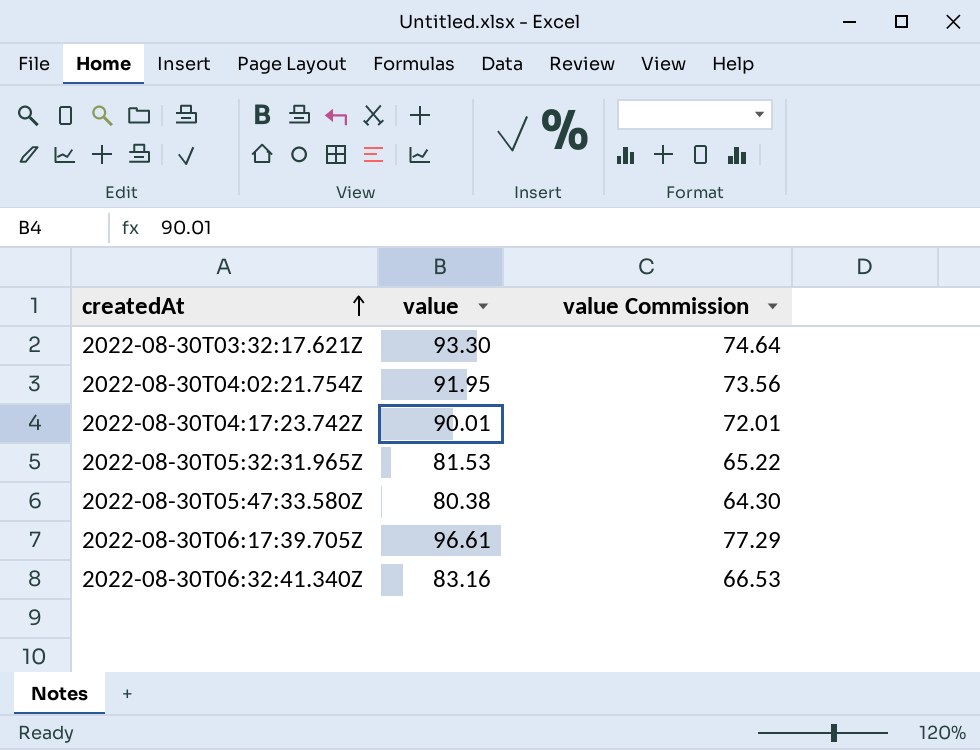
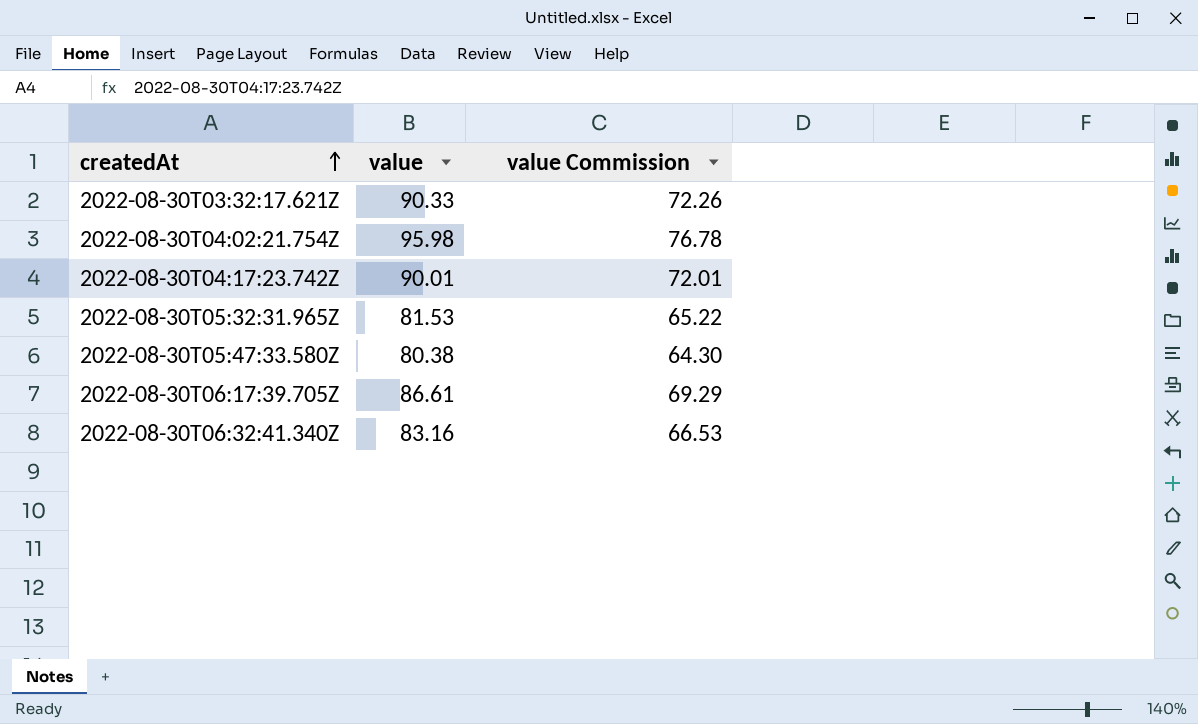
2022-08-30T03:32:17.621Z | value: 93.30 -> 90.33
2022-08-30T03:32:17.621Z | value Commission: 74.64 -> 72.26
2022-08-30T04:02:21.754Z | value: 91.95 -> 95.98
2022-08-30T04:02:21.754Z | value Commission: 73.56 -> 76.78
2022-08-30T06:17:39.705Z | value: 96.61 -> 86.61
2022-08-30T06:17:39.705Z | value Commission: 77.29 -> 69.29

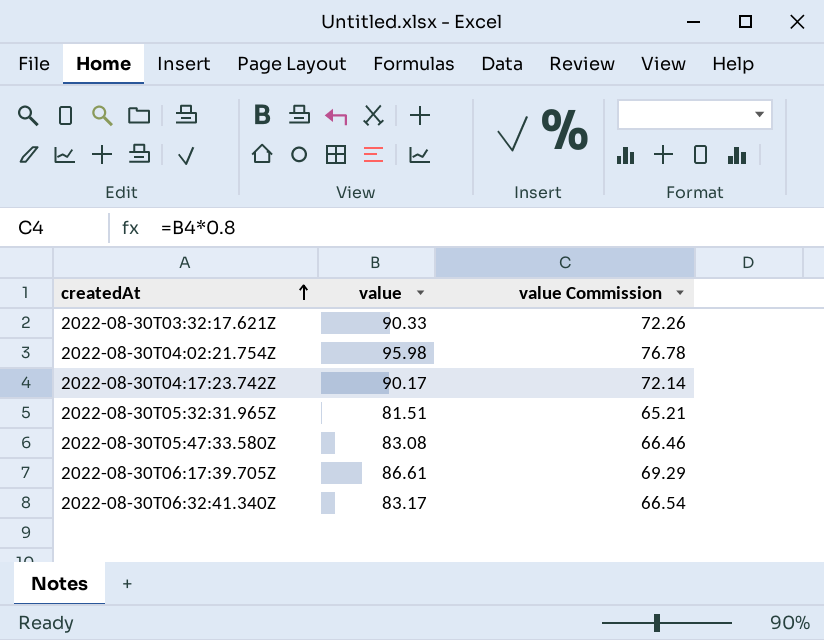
2022-08-30T04:17:23.742Z | value: 90.01 -> 90.17
2022-08-30T04:17:23.742Z | value Commission: 72.01 -> 72.14
2022-08-30T05:32:31.965Z | value: 81.53 -> 81.51
2022-08-30T05:32:31.965Z | value Commission: 65.22 -> 65.21
2022-08-30T05:47:33.580Z | value: 80.38 -> 83.08
2022-08-30T05:47:33.580Z | value Commission: 64.30 -> 66.46
2022-08-30T06:32:41.340Z | value: 83.16 -> 83.17
2022-08-30T06:32:41.340Z | value Commission: 66.53 -> 66.54

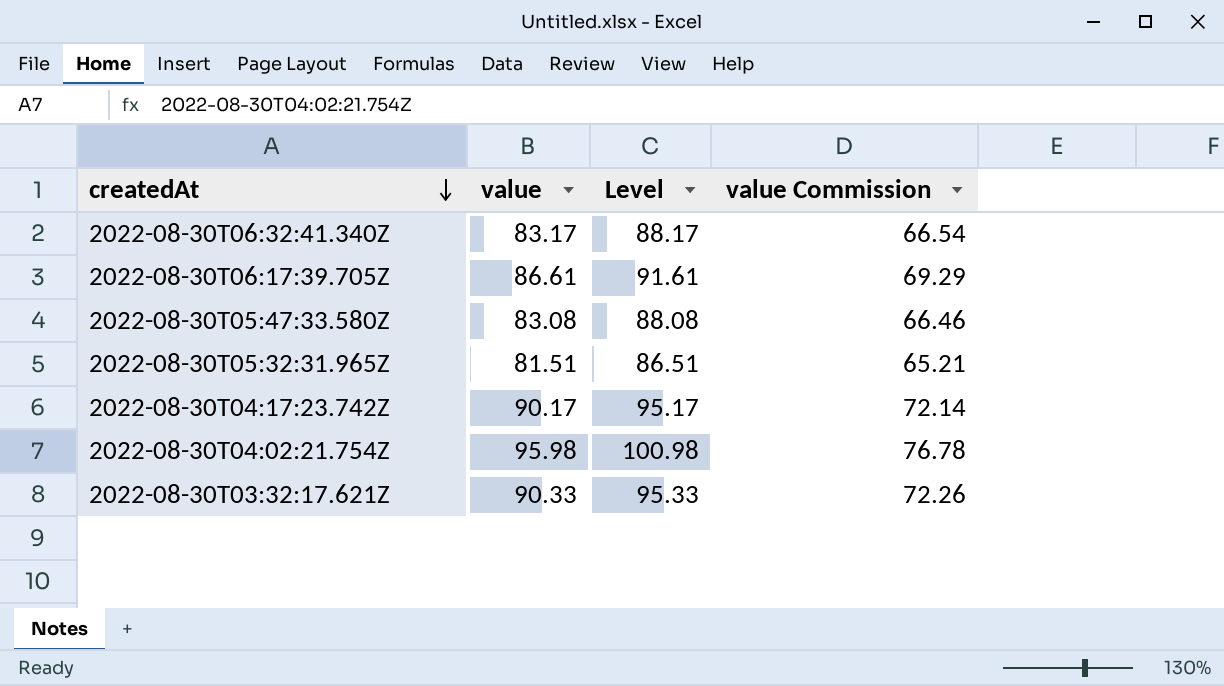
row order: createdAt ascending -> createdAt descending
column Level | formula: none -> [value] + 5

